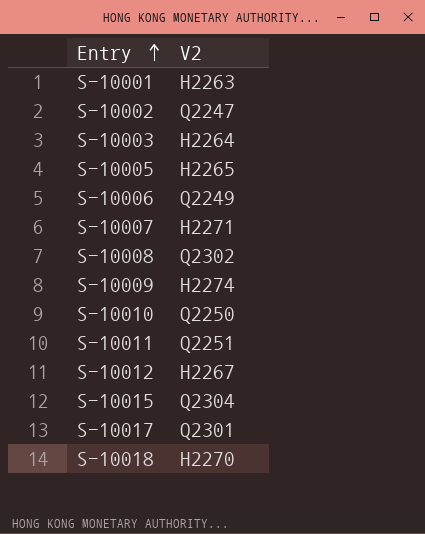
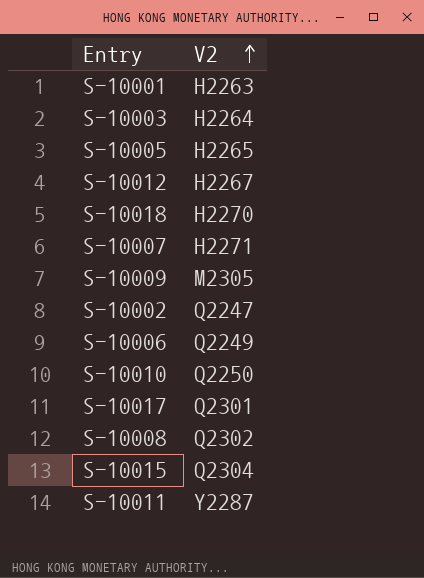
row order: Entry ascending -> V2 ascending
S-10009 | V2: H2274 -> M2305
S-10011 | V2: Q2251 -> Y2287

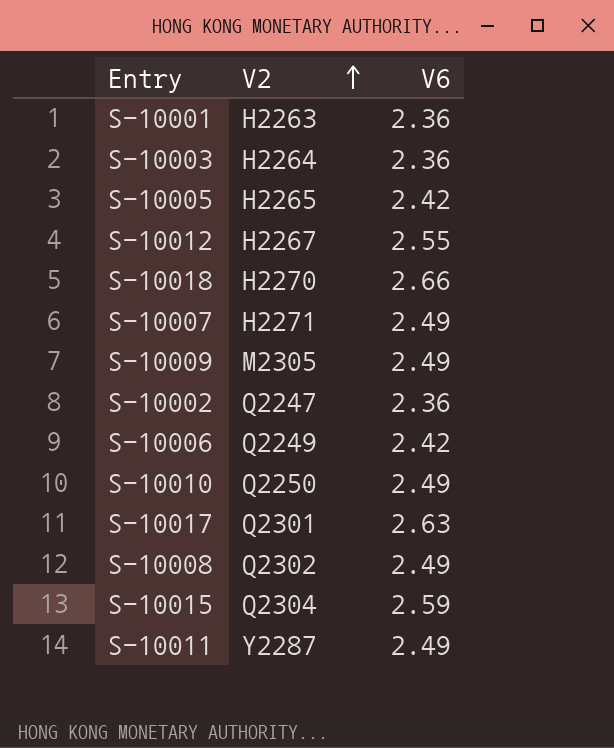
column V6 | position: none -> 3

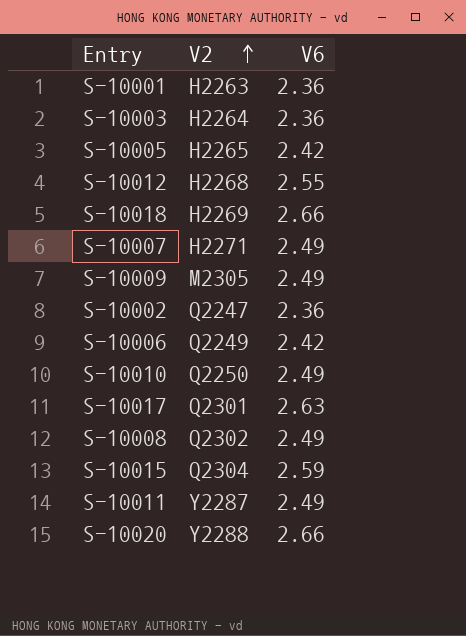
S-10012 | V2: H2267 -> H2268
S-10018 | V2: H2270 -> H2269
row S-10020: none -> Y2288 | 2.66

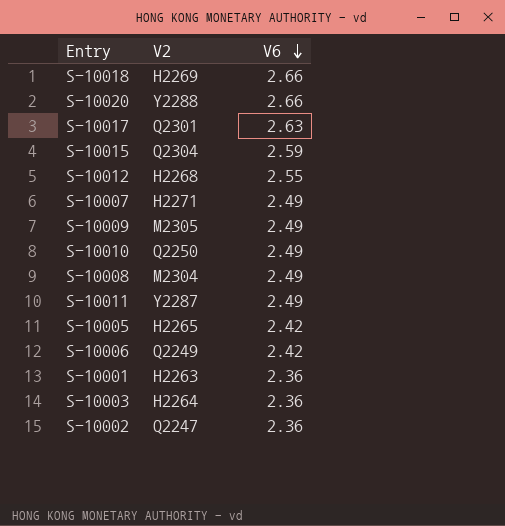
row order: V2 ascending -> V6 descending
S-10008 | V2: Q2302 -> M2304

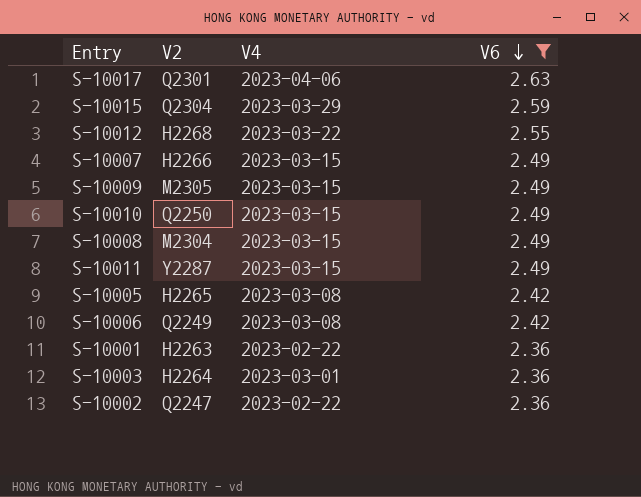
filter: none -> V6 != 2.66
column V4 | position: none -> 3
S-10007 | V2: H2271 -> H2266

